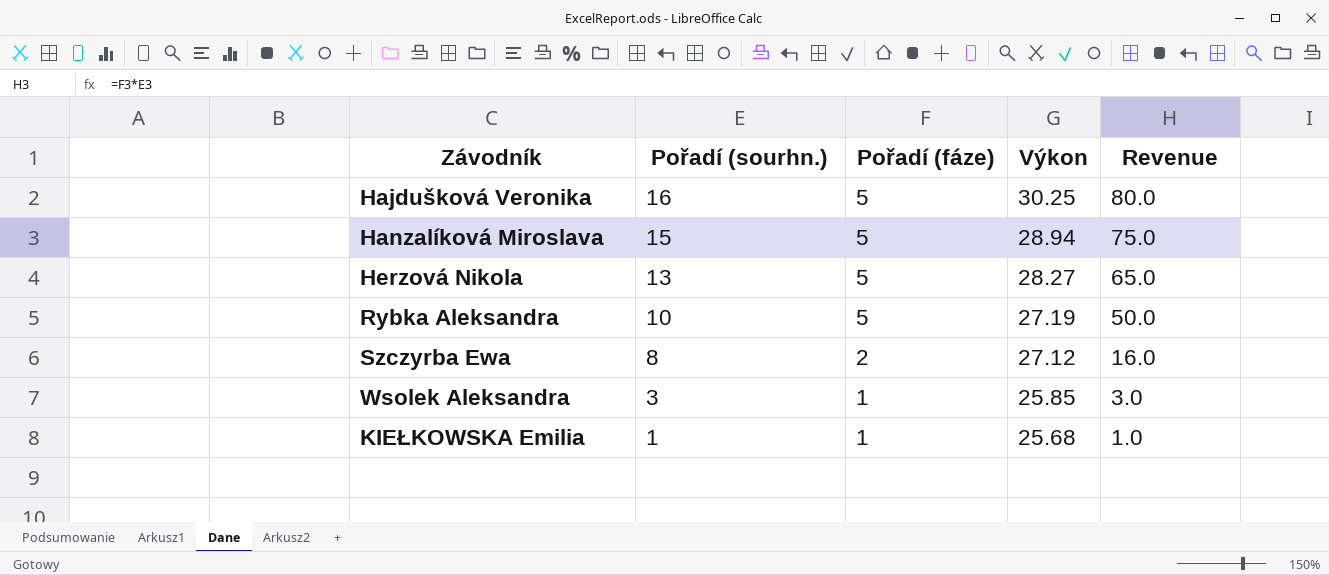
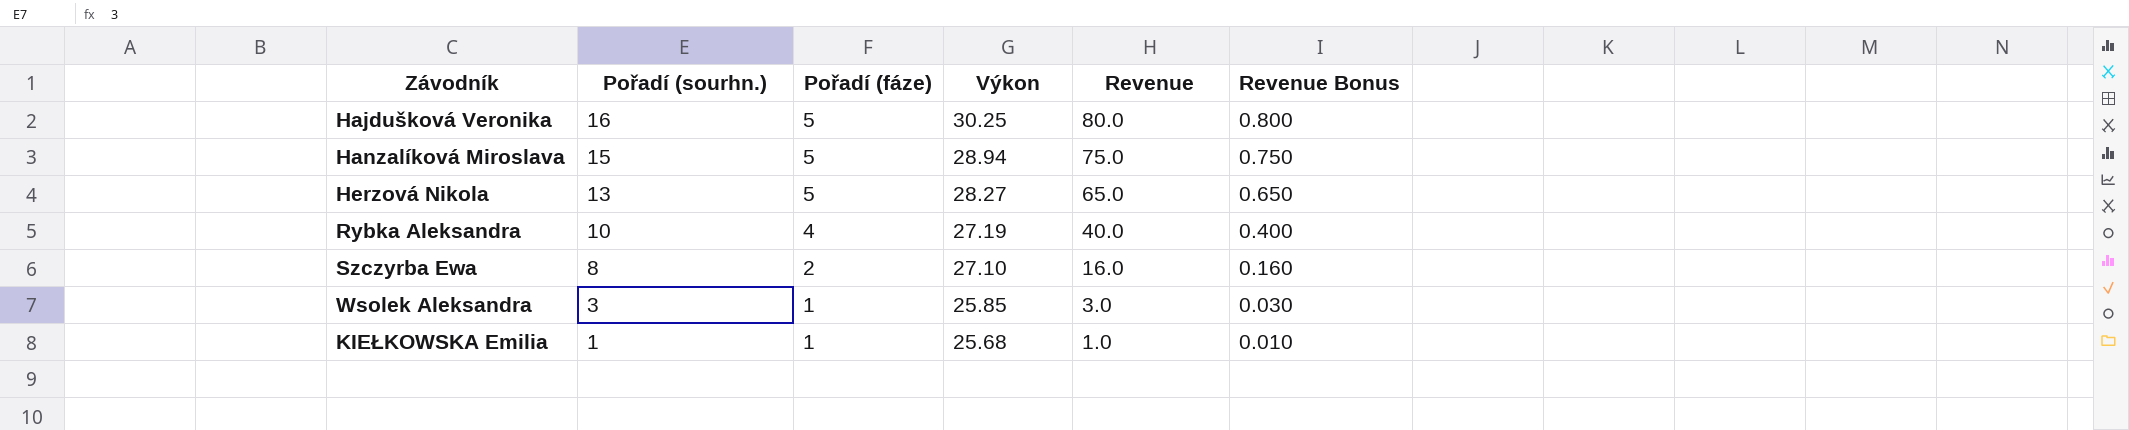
column Revenue Bonus | formula: none -> [Revenue] * 0.01
Rybka Aleksandra | Pořadí (fáze): 5 -> 4
Rybka Aleksandra | Revenue: 50.0 -> 40.0
Szczyrba Ewa | Výkon: 27.12 -> 27.10

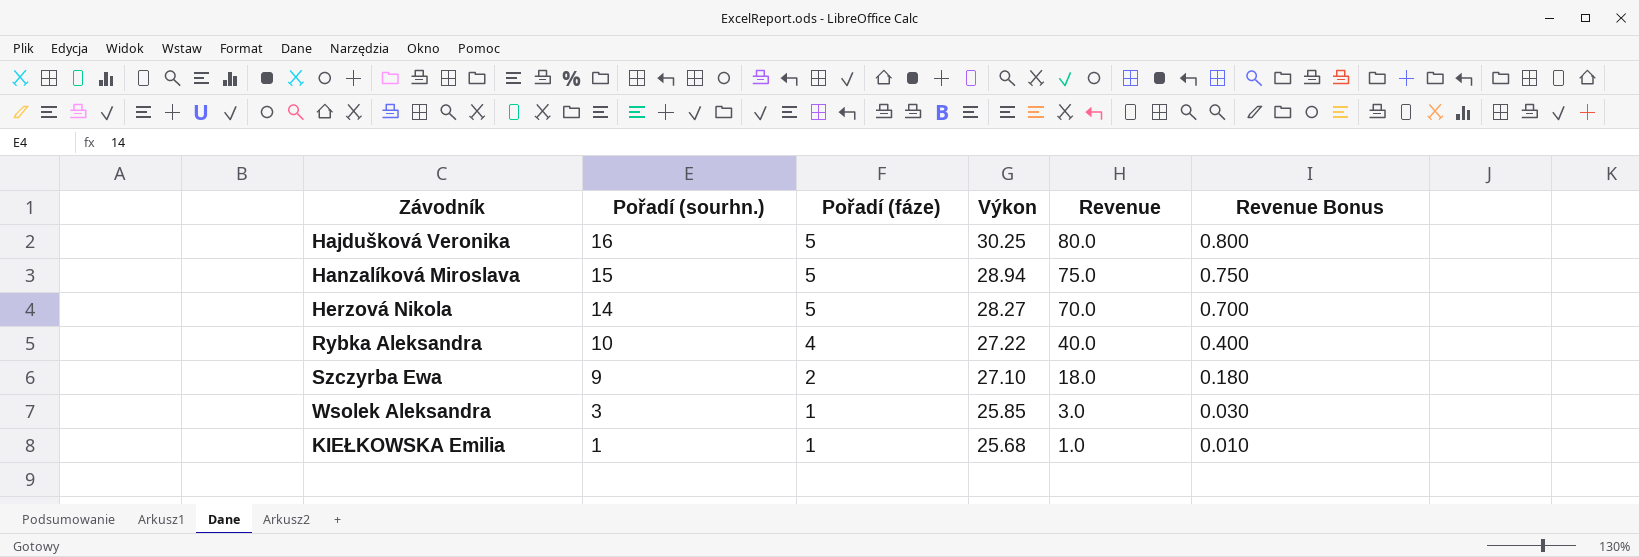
Herzová Nikola | Pořadí (sourhn.): 13 -> 14
Herzová Nikola | Revenue: 65.0 -> 70.0
Herzová Nikola | Revenue Bonus: 0.650 -> 0.700
Rybka Aleksandra | Výkon: 27.19 -> 27.22
Szczyrba Ewa | Pořadí (sourhn.): 8 -> 9
Szczyrba Ewa | Revenue: 16.0 -> 18.0
Szczyrba Ewa | Revenue Bonus: 0.160 -> 0.180

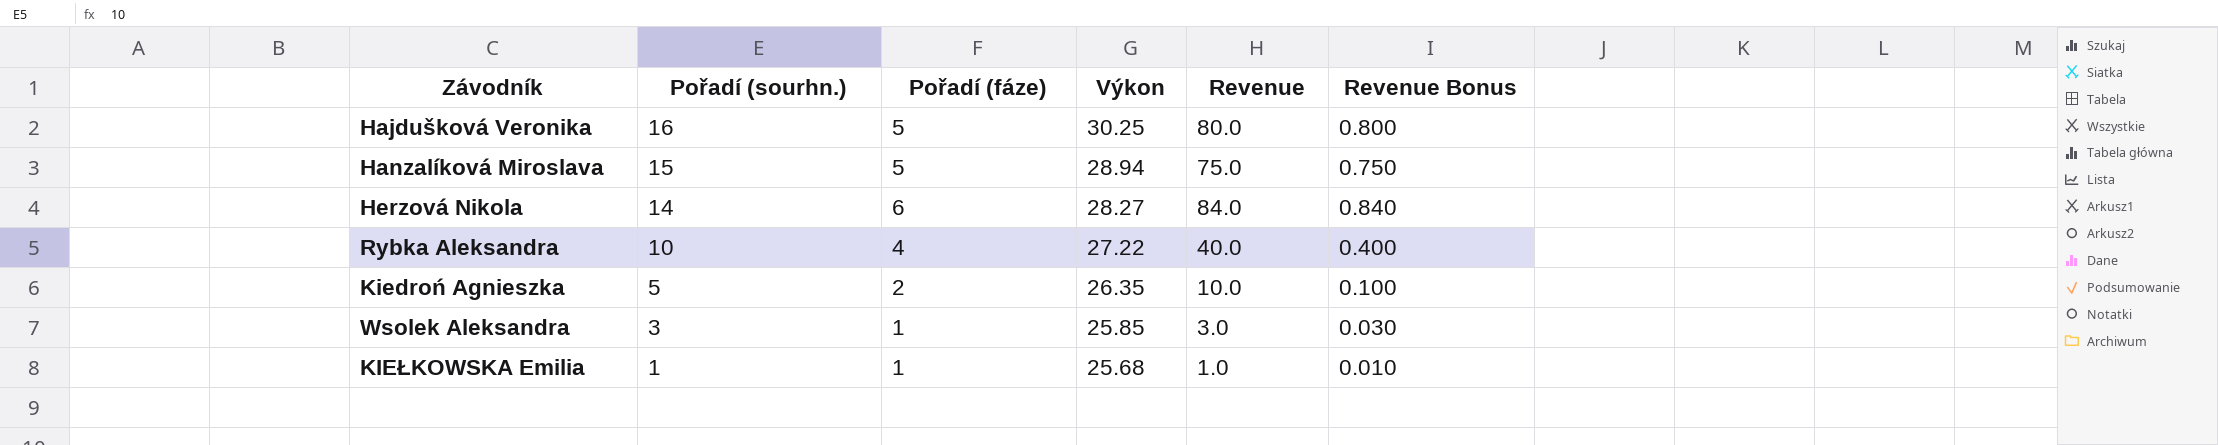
row Szczyrba Ewa: 9 | 2 | 27.10 | 18.0 | 0.180 -> none
Herzová Nikola | Pořadí (fáze): 5 -> 6
Herzová Nikola | Revenue: 70.0 -> 84.0
Herzová Nikola | Revenue Bonus: 0.700 -> 0.840
row Kiedroń Agnieszka: none -> 5 | 2 | 26.35 | 10.0 | 0.100

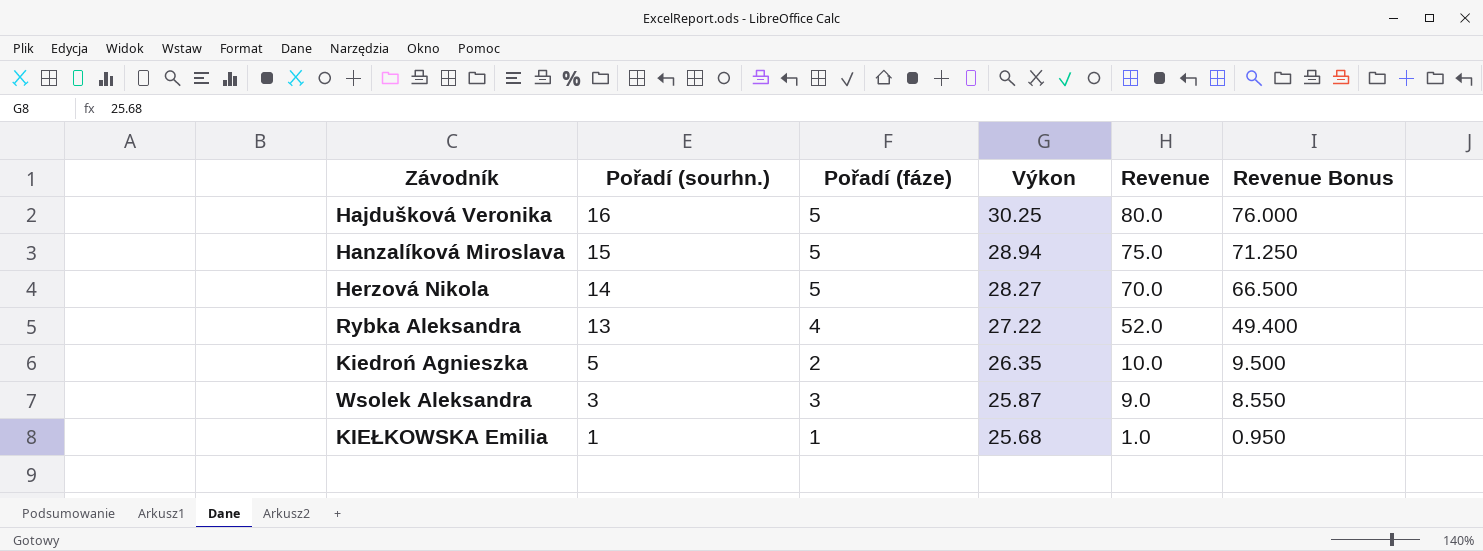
column Revenue Bonus | formula: [Revenue] * 0.01 -> [Revenue] * 0.95
Herzová Nikola | Pořadí (fáze): 6 -> 5
Herzová Nikola | Revenue: 84.0 -> 70.0
Rybka Aleksandra | Pořadí (sourhn.): 10 -> 13
Rybka Aleksandra | Revenue: 40.0 -> 52.0
Wsolek Aleksandra | Pořadí (fáze): 1 -> 3
Wsolek Aleksandra | Výkon: 25.85 -> 25.87
Wsolek Aleksandra | Revenue: 3.0 -> 9.0

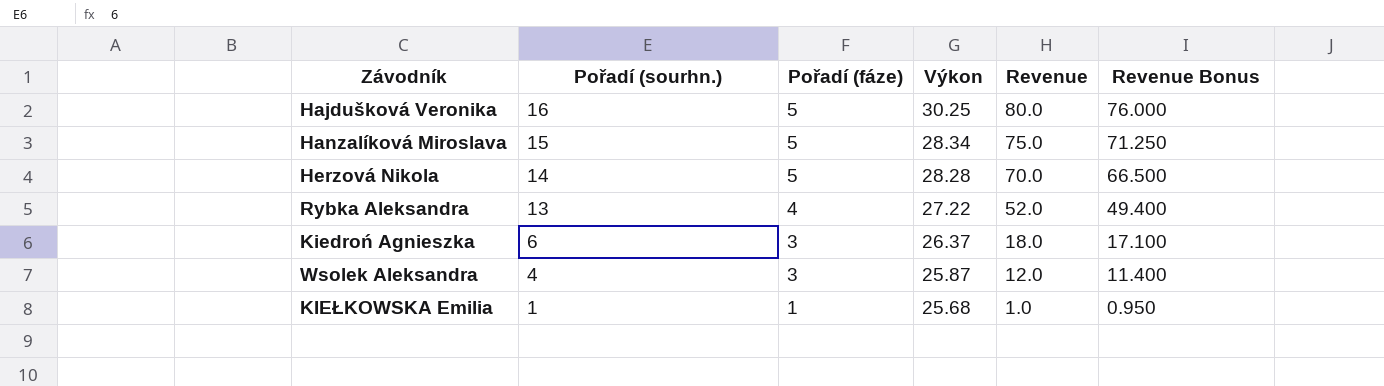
Hanzalíková Miroslava | Výkon: 28.94 -> 28.34
Herzová Nikola | Výkon: 28.27 -> 28.28
Kiedroń Agnieszka | Pořadí (sourhn.): 5 -> 6
Kiedroń Agnieszka | Pořadí (fáze): 2 -> 3
Kiedroń Agnieszka | Výkon: 26.35 -> 26.37
Kiedroń Agnieszka | Revenue: 10.0 -> 18.0
Kiedroń Agnieszka | Revenue Bonus: 9.500 -> 17.100
Wsolek Aleksandra | Pořadí (sourhn.): 3 -> 4
Wsolek Aleksandra | Revenue: 9.0 -> 12.0
Wsolek Aleksandra | Revenue Bonus: 8.550 -> 11.400

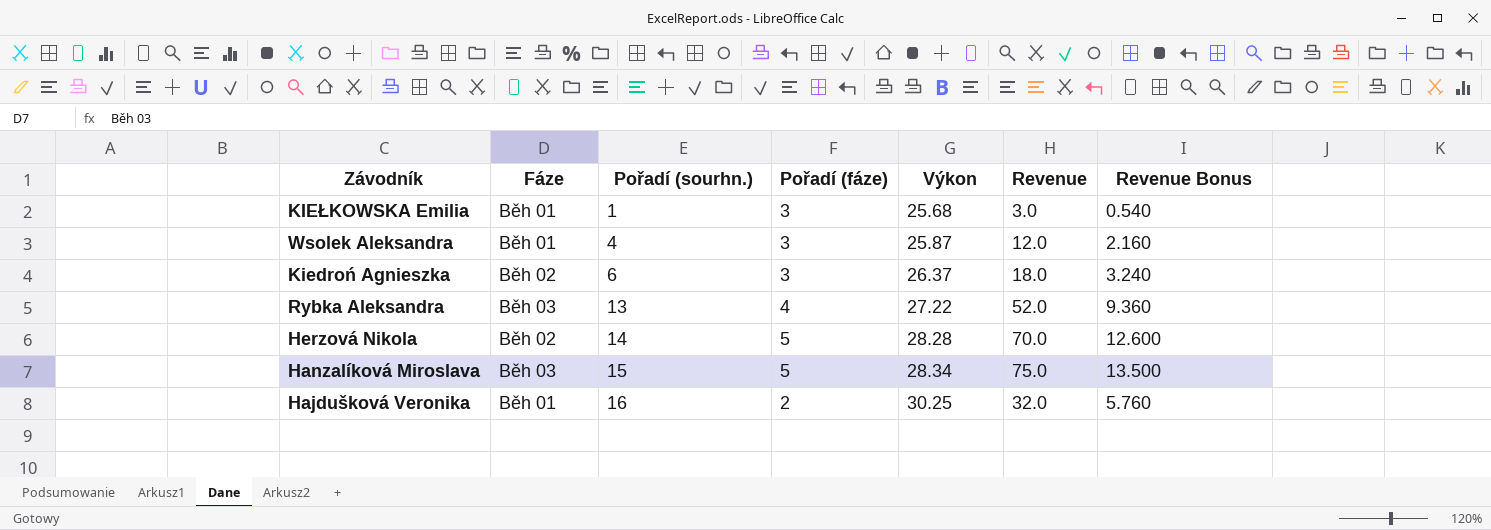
row order: Pořadí (sourhn.) descending -> Pořadí (sourhn.) ascending
column Fáze | position: none -> 2
column Revenue Bonus | formula: [Revenue] * 0.95 -> [Revenue] * 0.18
KIEŁKOWSKA Emilia | Pořadí (fáze): 1 -> 3
KIEŁKOWSKA Emilia | Revenue: 1.0 -> 3.0
Hajdušková Veronika | Pořadí (fáze): 5 -> 2
Hajdušková Veronika | Revenue: 80.0 -> 32.0

